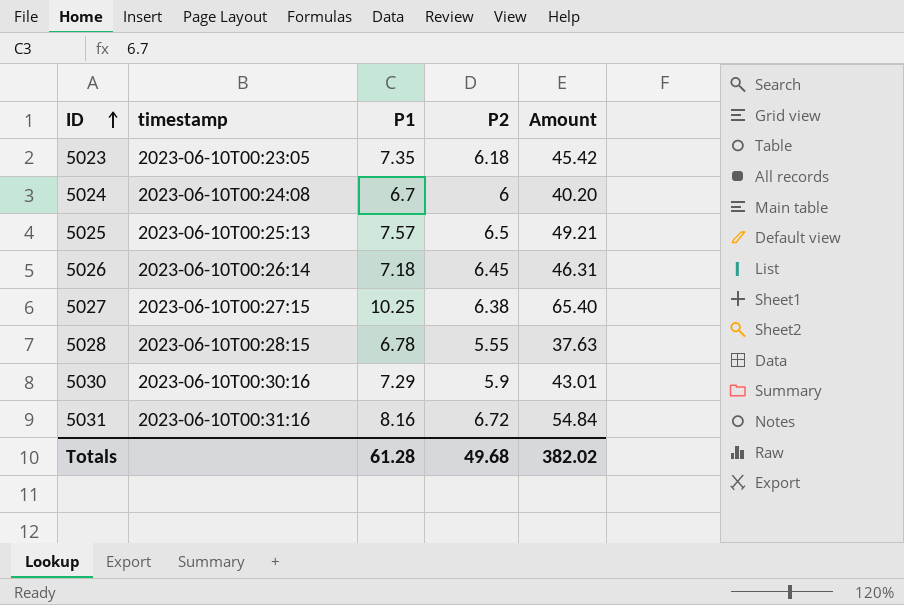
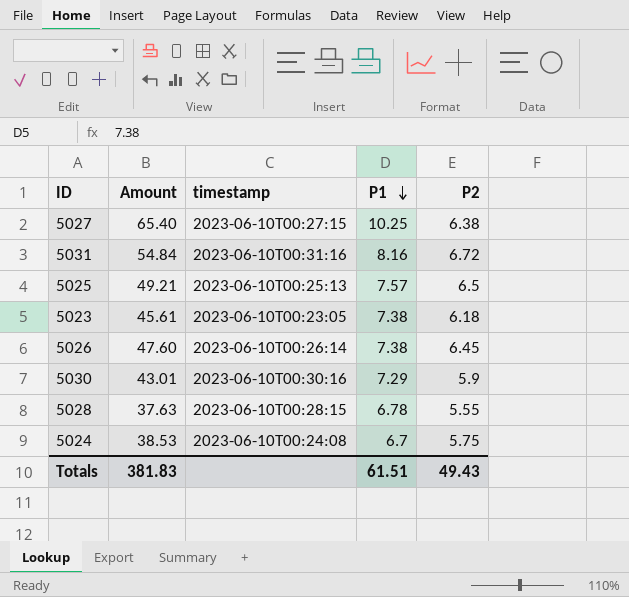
row order: ID ascending -> P1 descending
column Amount | position: 5 -> 2
5023 | Amount: 45.42 -> 45.61
5023 | P1: 7.35 -> 7.38
5026 | Amount: 46.31 -> 47.60
5026 | P1: 7.18 -> 7.38
5024 | Amount: 40.20 -> 38.53
5024 | P2: 6 -> 5.75
Totals | Amount: 382.02 -> 381.83
Totals | P1: 61.28 -> 61.51
Totals | P2: 49.68 -> 49.43

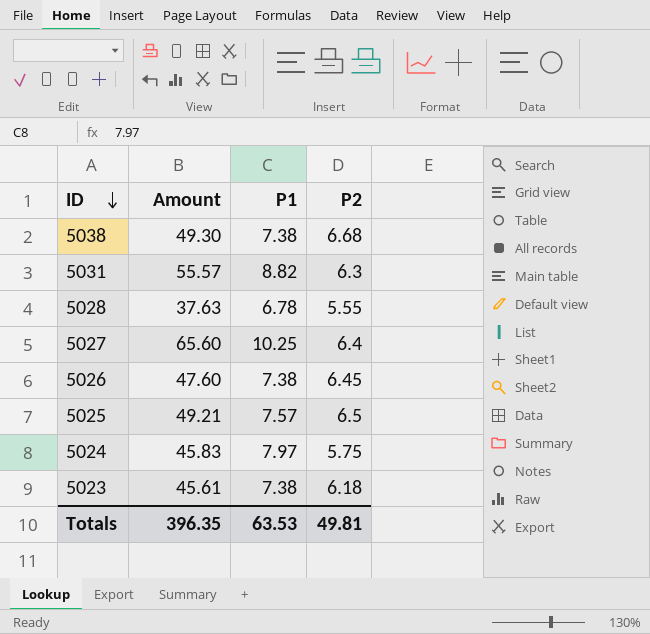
row order: P1 descending -> ID descending
column timestamp | position: 3 -> none
row 5030: 43.01 | 2023-06-10T00:30:16 | 7.29 | 5.9 -> none
row 5038: none -> 49.30 | 7.38 | 6.68
5031 | Amount: 54.84 -> 55.57
5031 | P1: 8.16 -> 8.82
5031 | P2: 6.72 -> 6.3
5027 | Amount: 65.40 -> 65.60
5027 | P2: 6.38 -> 6.4
5024 | Amount: 38.53 -> 45.83
5024 | P1: 6.7 -> 7.97
Totals | Amount: 381.83 -> 396.35
Totals | P1: 61.51 -> 63.53
Totals | P2: 49.43 -> 49.81

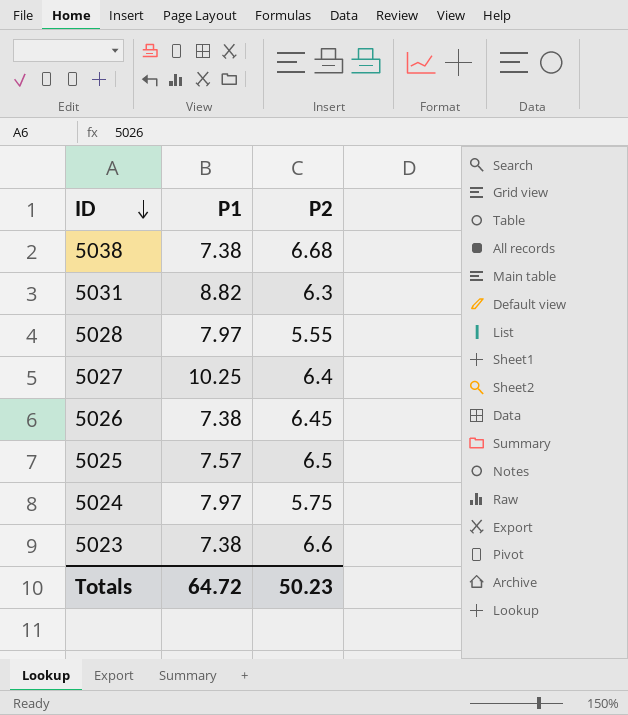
column Amount | formula: [P1] * [P2] -> none
5028 | P1: 6.78 -> 7.97
5023 | P2: 6.18 -> 6.6
Totals | P1: 63.53 -> 64.72
Totals | P2: 49.81 -> 50.23

